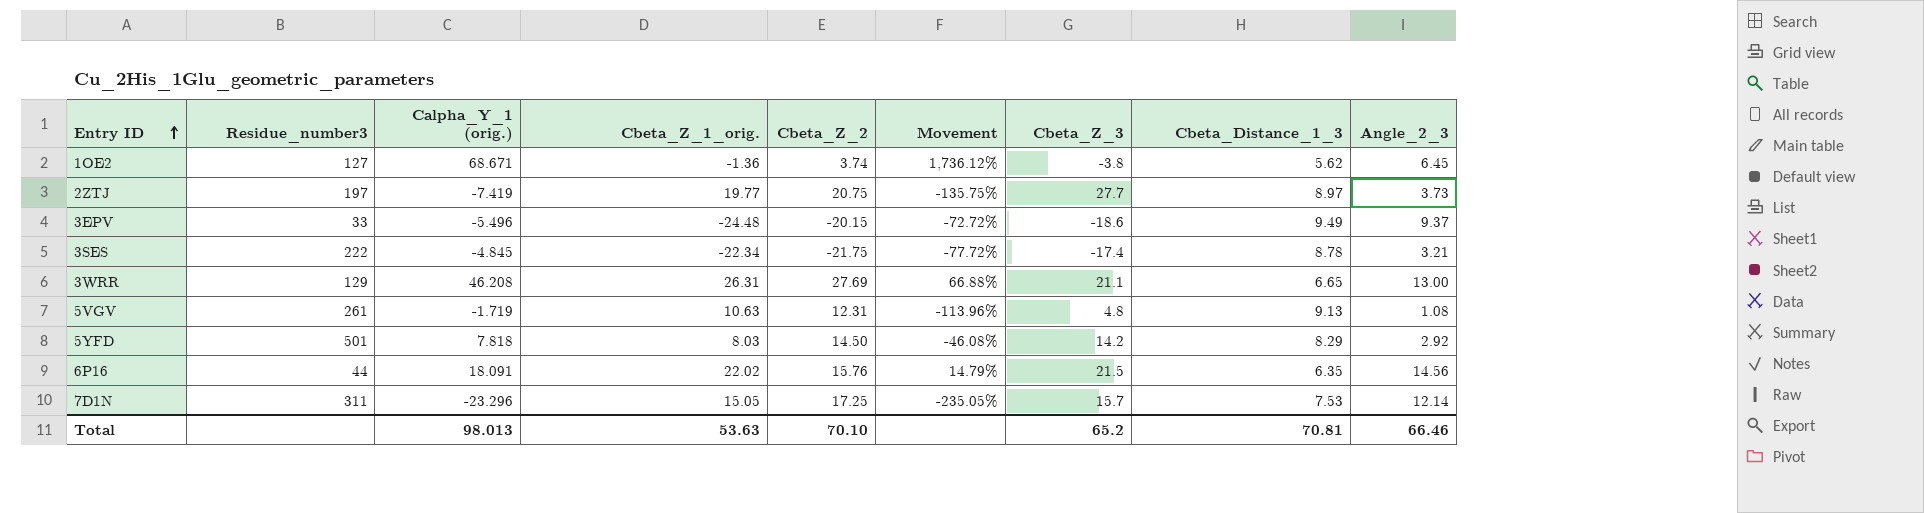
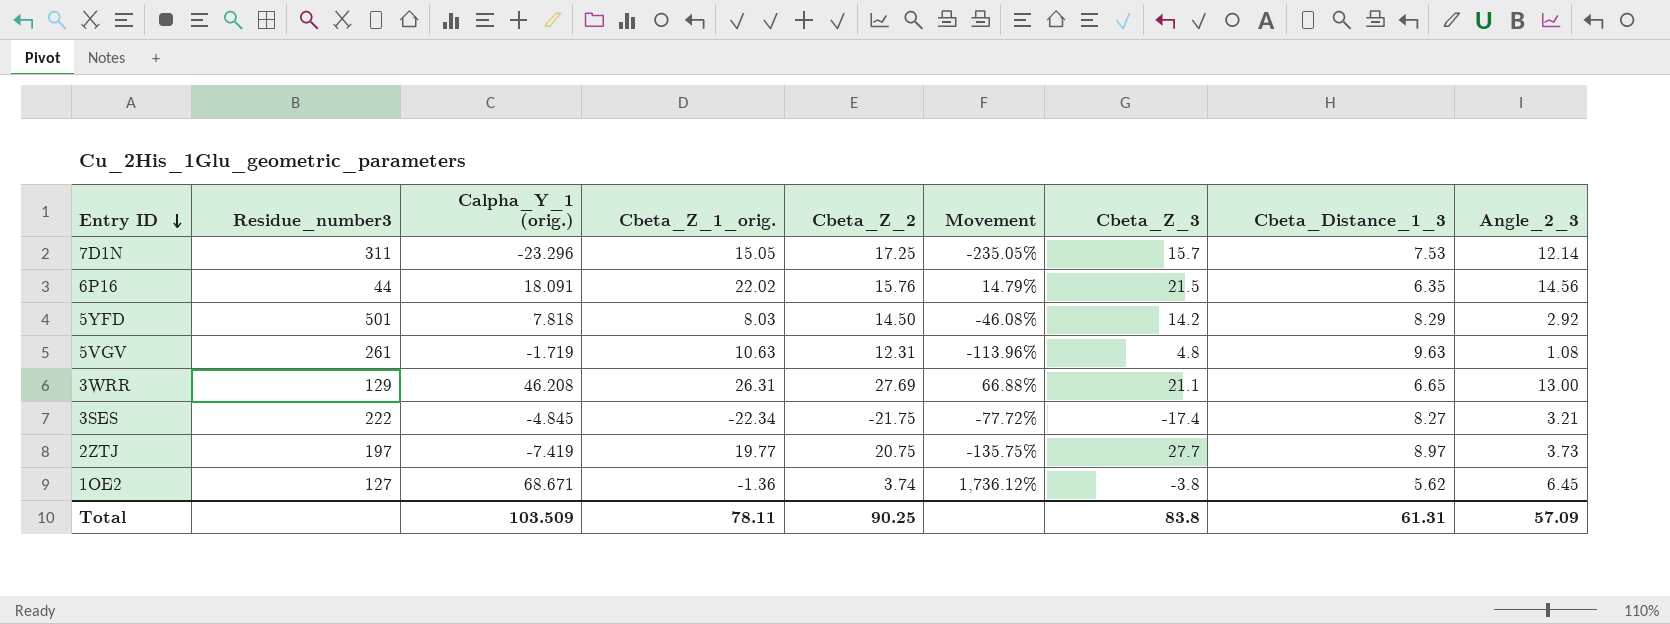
row order: Entry ID ascending -> Entry ID descending
row 3EPV: 33 | -5.496 | -24.48 | -20.15 | -72.72% | -18.6 | 9.49 | 9.37 -> none
5VGV | Cbeta_Distance_1_3: 9.13 -> 9.63
3SES | Cbeta_Distance_1_3: 8.78 -> 8.27
Total | Calpha_Y_1 (orig.): 98.013 -> 103.509
Total | Cbeta_Z_1_orig.: 53.63 -> 78.11
Total | Cbeta_Z_2: 70.10 -> 90.25
Total | Cbeta_Z_3: 65.2 -> 83.8
Total | Cbeta_Distance_1_3: 70.81 -> 61.31
Total | Angle_2_3: 66.46 -> 57.09

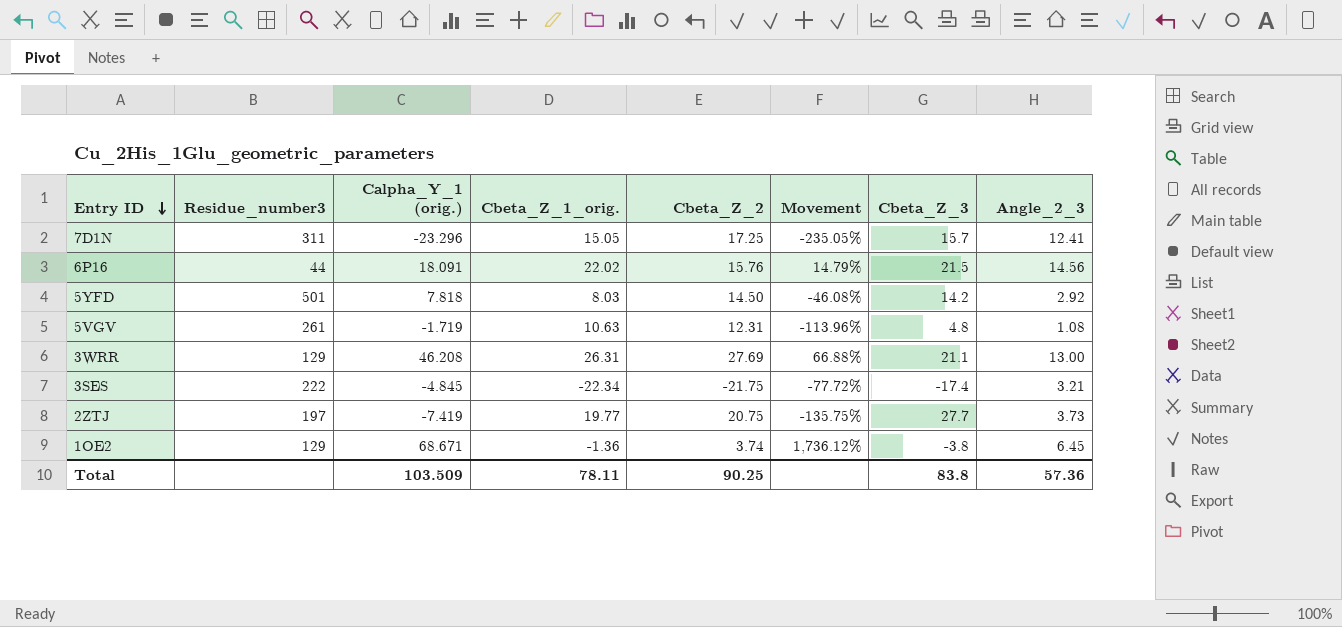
column Cbeta_Distance_1_3 | position: 8 -> none
7D1N | Angle_2_3: 12.14 -> 12.41
1OE2 | Residue_number3: 127 -> 129
Total | Angle_2_3: 57.09 -> 57.36

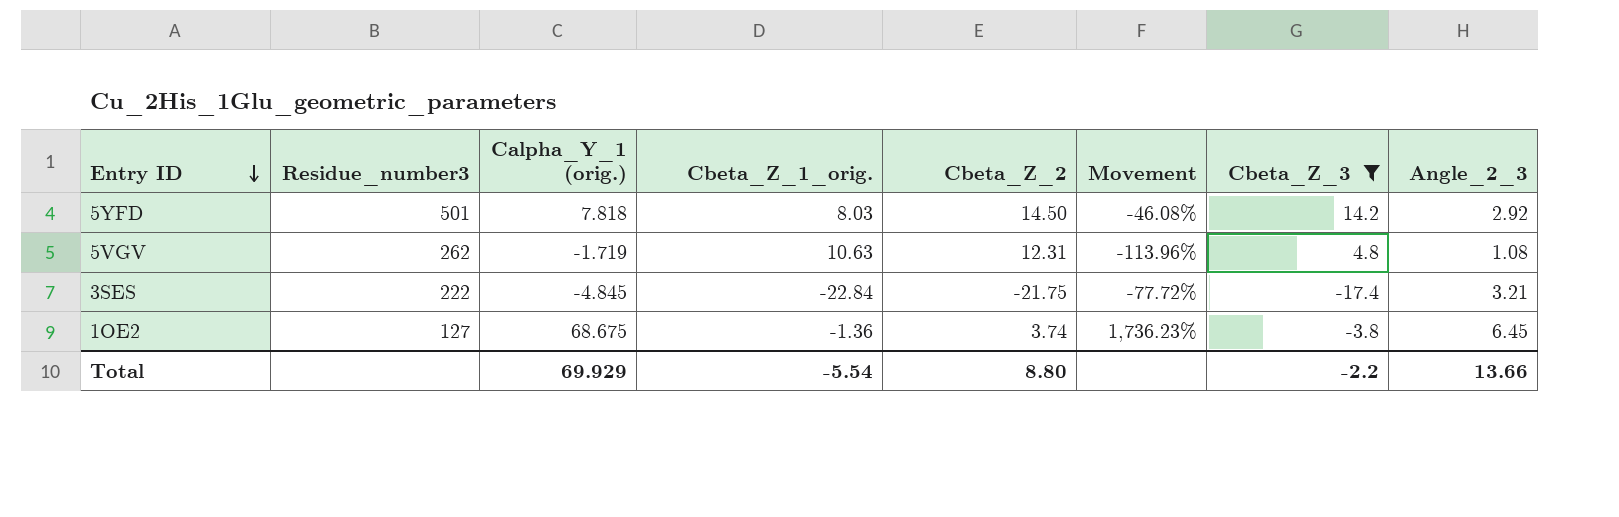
filter: none -> Cbeta_Z_3 <= 14.2
5VGV | Residue_number3: 261 -> 262
3SES | Cbeta_Z_1_orig.: -22.34 -> -22.84
1OE2 | Residue_number3: 129 -> 127
1OE2 | Calpha_Y_1 (orig.): 68.671 -> 68.675
1OE2 | Movement: 1,736.12% -> 1,736.23%
Total | Calpha_Y_1 (orig.): 103.509 -> 69.929
Total | Cbeta_Z_1_orig.: 78.11 -> -5.54
Total | Cbeta_Z_2: 90.25 -> 8.80
Total | Cbeta_Z_3: 83.8 -> -2.2
Total | Angle_2_3: 57.36 -> 13.66

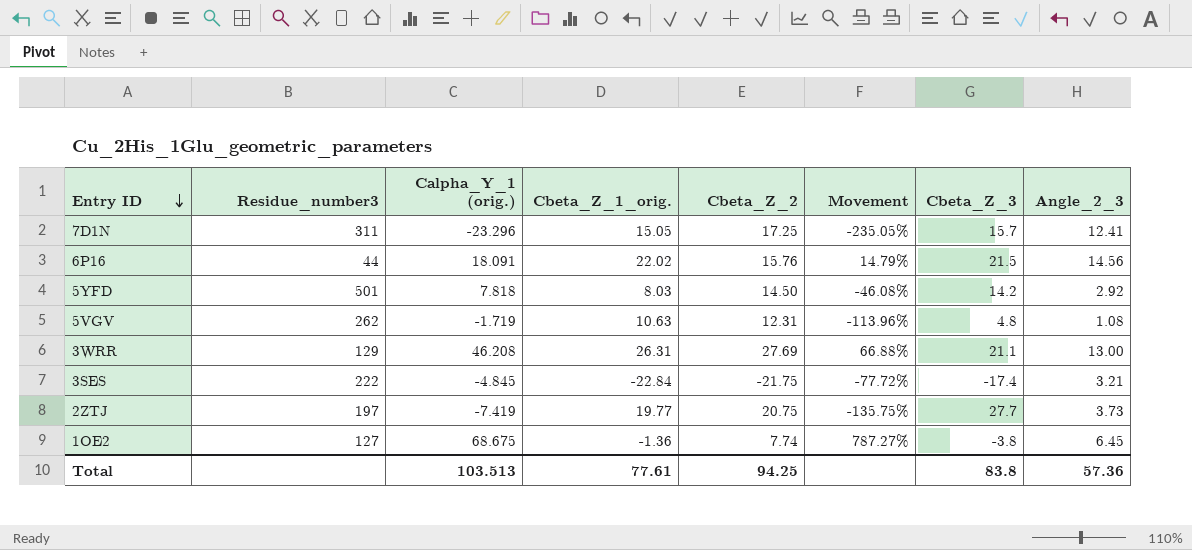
filter: Cbeta_Z_3 <= 14.2 -> none
1OE2 | Cbeta_Z_2: 3.74 -> 7.74
1OE2 | Movement: 1,736.23% -> 787.27%
Total | Calpha_Y_1 (orig.): 69.929 -> 103.513
Total | Cbeta_Z_1_orig.: -5.54 -> 77.61
Total | Cbeta_Z_2: 8.80 -> 94.25
Total | Cbeta_Z_3: -2.2 -> 83.8
Total | Angle_2_3: 13.66 -> 57.36

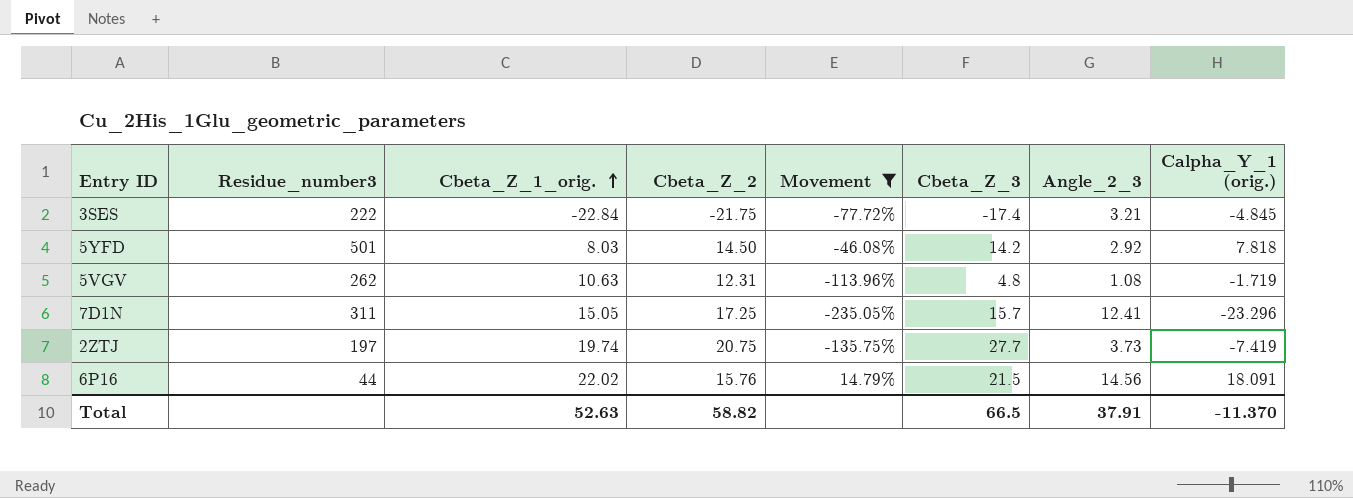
filter: none -> Movement <= 14.79%
row order: Entry ID descending -> Cbeta_Z_1_orig. ascending
column Calpha_Y_1 (orig.) | position: 3 -> 8
2ZTJ | Cbeta_Z_1_orig.: 19.77 -> 19.74
Total | Cbeta_Z_1_orig.: 77.61 -> 52.63
Total | Cbeta_Z_2: 94.25 -> 58.82
Total | Cbeta_Z_3: 83.8 -> 66.5
Total | Angle_2_3: 57.36 -> 37.91
Total | Calpha_Y_1 (orig.): 103.513 -> -11.370

